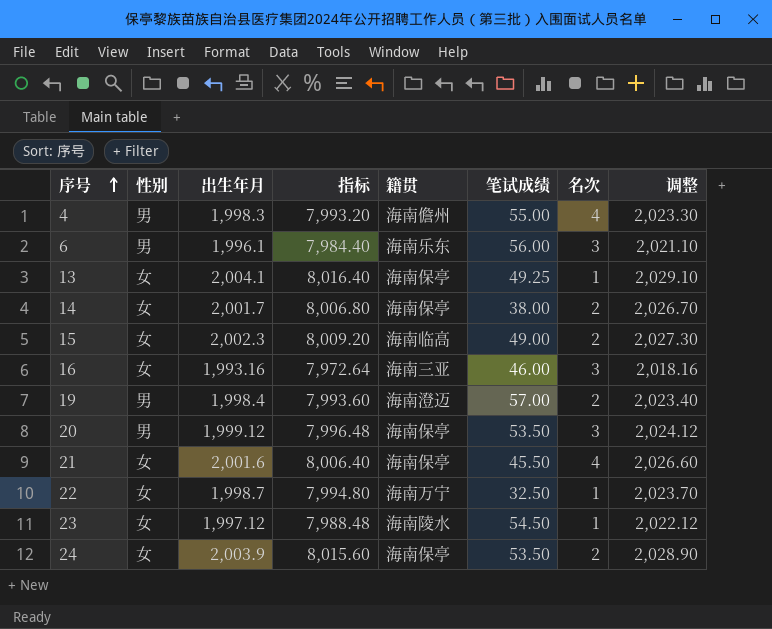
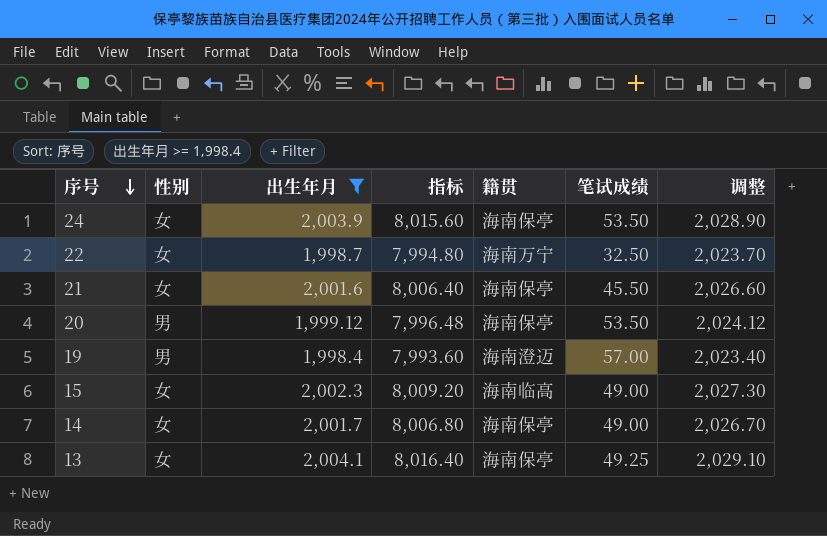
filter: none -> 出生年月 >= 1,998.4
row order: 序号 ascending -> 序号 descending
column 名次 | position: 7 -> none
14 | 笔试成绩: 38.00 -> 49.00

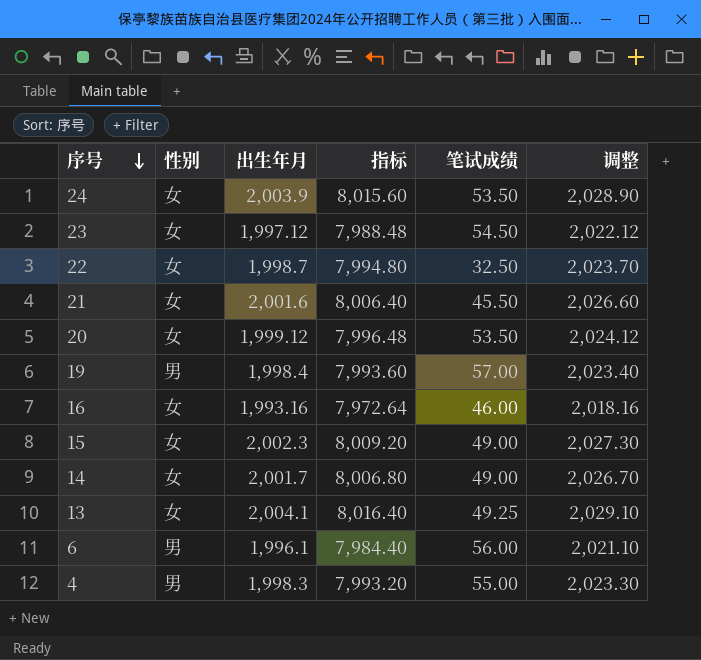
filter: 出生年月 >= 1,998.4 -> none
column 籍贯 | position: 5 -> none
20 | 性别: 男 -> 女

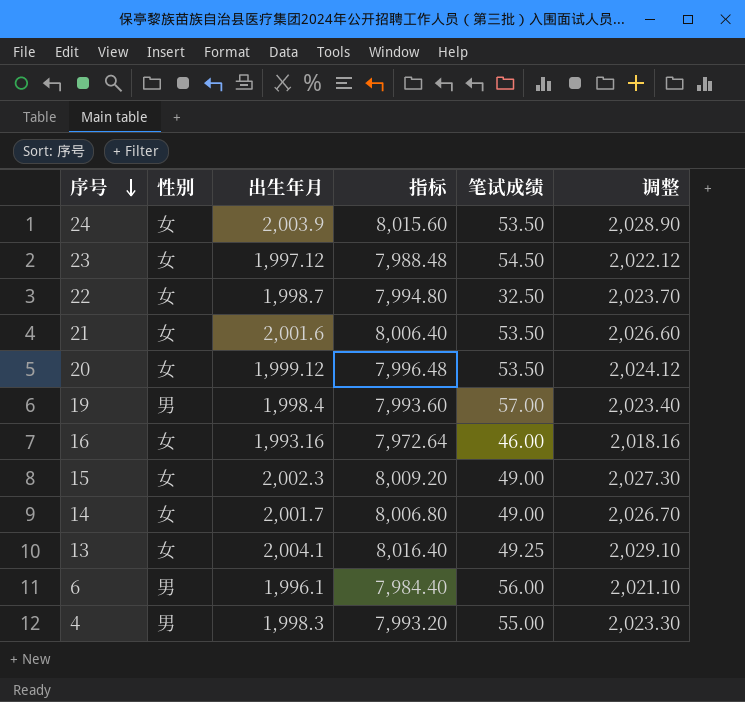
21 | 笔试成绩: 45.50 -> 53.50

